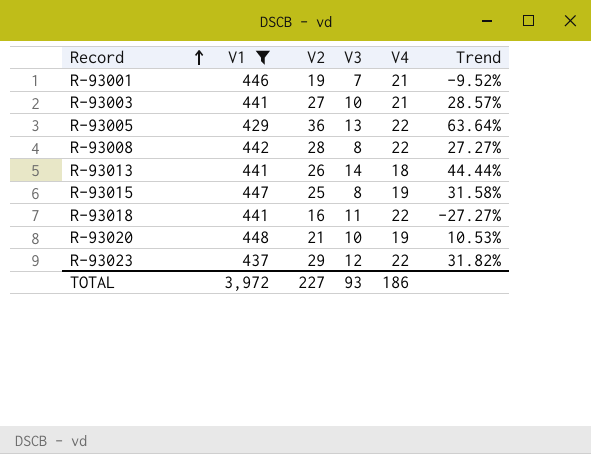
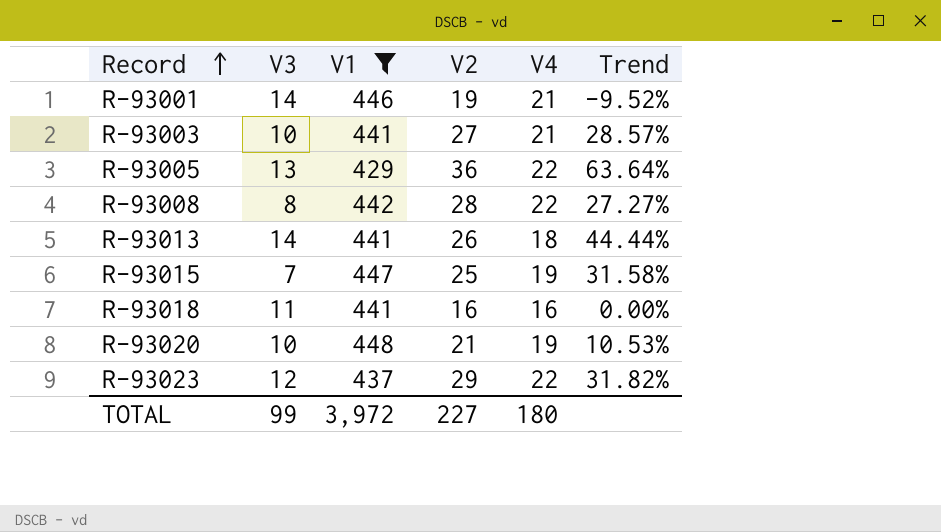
column V3 | position: 4 -> 2
R-93001 | V3: 7 -> 14
R-93015 | V3: 8 -> 7
R-93018 | V4: 22 -> 16
R-93018 | Trend: -27.27% -> 0.00%
TOTAL | V3: 93 -> 99
TOTAL | V4: 186 -> 180

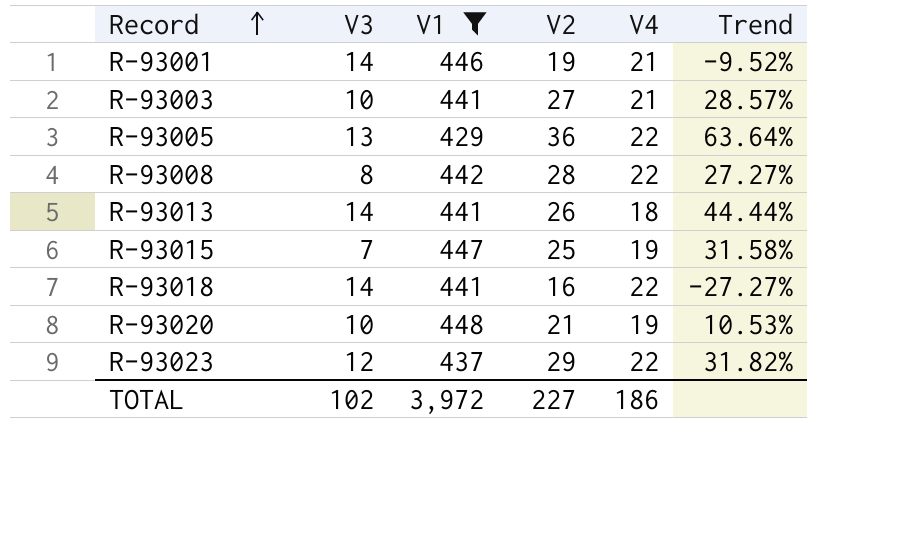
R-93018 | V3: 11 -> 14
R-93018 | V4: 16 -> 22
R-93018 | Trend: 0.00% -> -27.27%
TOTAL | V3: 99 -> 102
TOTAL | V4: 180 -> 186

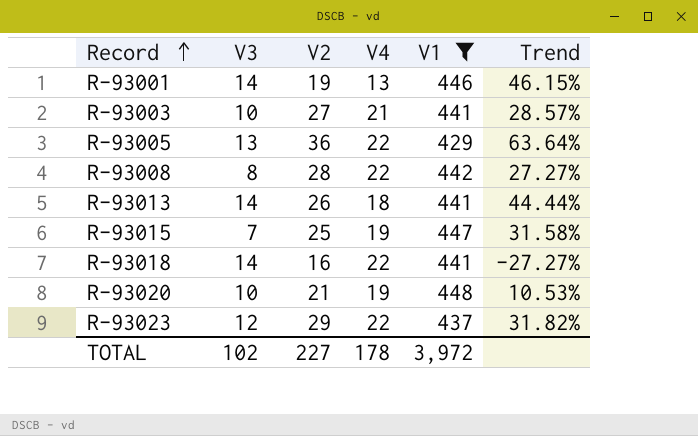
column V1 | position: 3 -> 5
R-93001 | V4: 21 -> 13
R-93001 | Trend: -9.52% -> 46.15%
TOTAL | V4: 186 -> 178

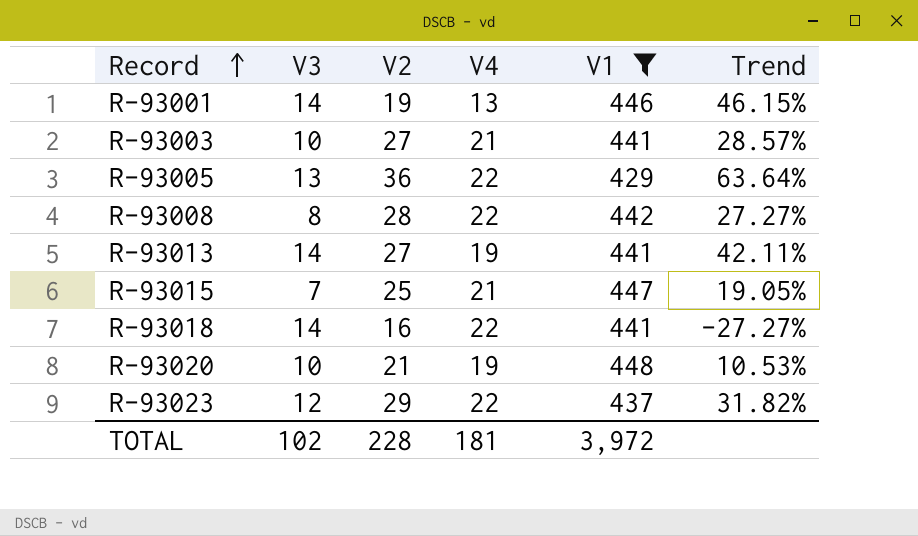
R-93013 | V2: 26 -> 27
R-93013 | V4: 18 -> 19
R-93013 | Trend: 44.44% -> 42.11%
R-93015 | V4: 19 -> 21
R-93015 | Trend: 31.58% -> 19.05%
TOTAL | V2: 227 -> 228
TOTAL | V4: 178 -> 181

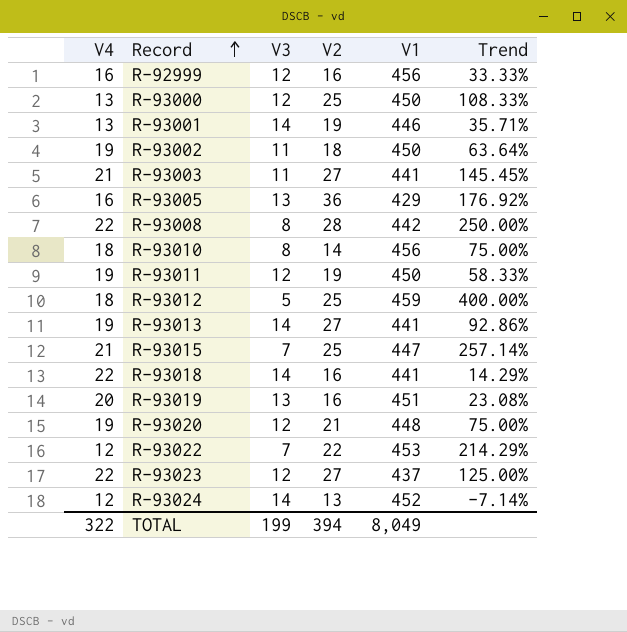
filter: V1 <= 448 -> none
column V4 | position: 4 -> 1
column Trend | formula: ([V2] - [V4]) / [V4] -> ([V2] - [V3]) / [V3]
R-93003 | V3: 10 -> 11
R-93005 | V4: 22 -> 16
R-93020 | V3: 10 -> 12
R-93023 | V2: 29 -> 27
TOTAL | V4: 181 -> 322
TOTAL | V3: 102 -> 199
TOTAL | V2: 228 -> 394
TOTAL | V1: 3,972 -> 8,049

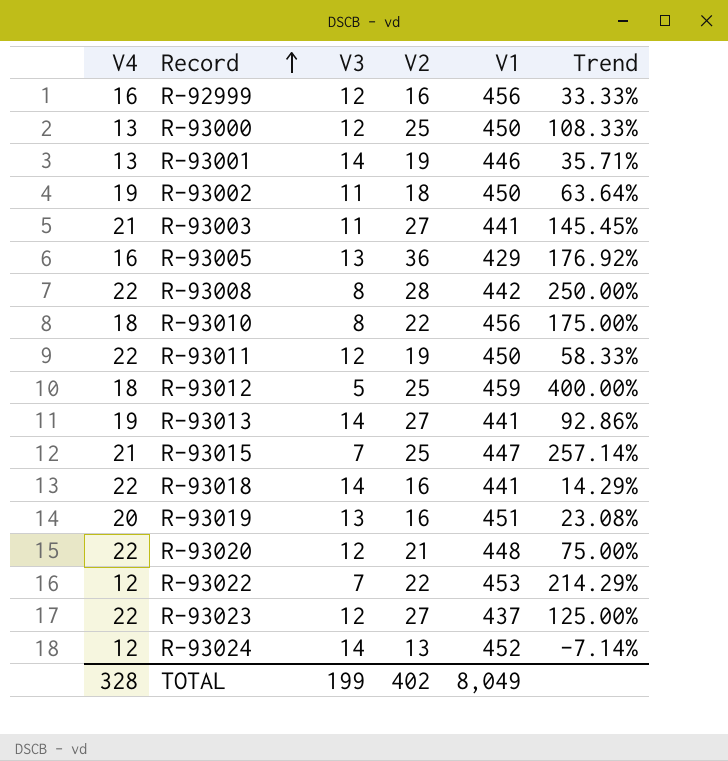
R-93010 | V2: 14 -> 22
R-93010 | Trend: 75.00% -> 175.00%
R-93011 | V4: 19 -> 22
R-93020 | V4: 19 -> 22
TOTAL | V4: 322 -> 328
TOTAL | V2: 394 -> 402

